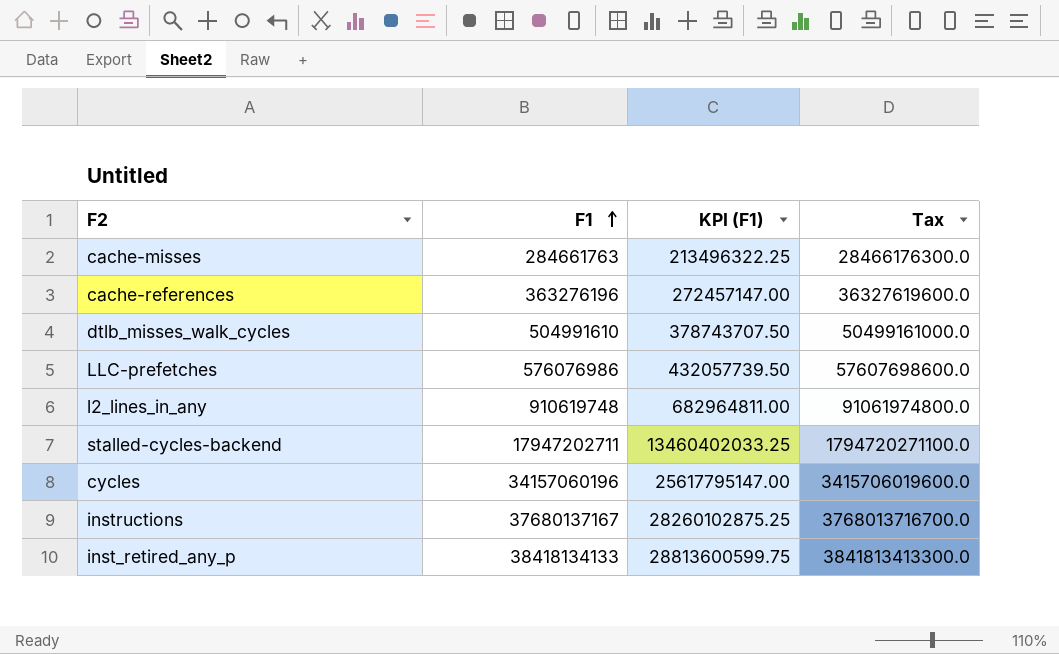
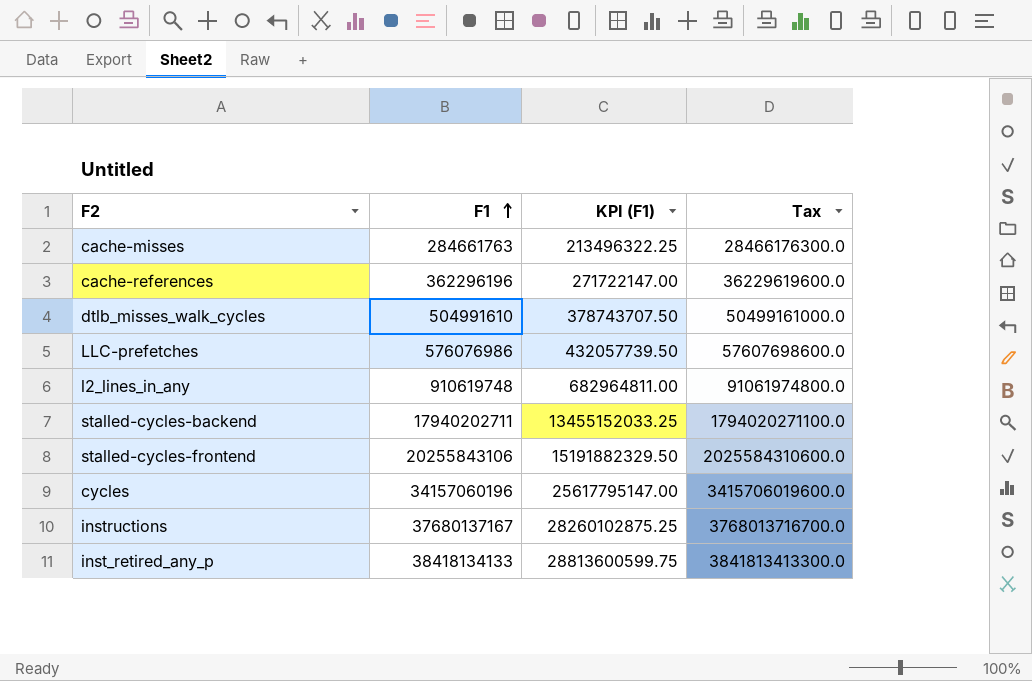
cache-references | F1: 363276196 -> 362296196
cache-references | KPI (F1): 272457147.00 -> 271722147.00
cache-references | Tax: 36327619600.0 -> 36229619600.0
stalled-cycles-backend | F1: 17947202711 -> 17940202711
stalled-cycles-backend | KPI (F1): 13460402033.25 -> 13455152033.25
stalled-cycles-backend | Tax: 1794720271100.0 -> 1794020271100.0
row stalled-cycles-frontend: none -> 20255843106 | 15191882329.50 | 2025584310600.0

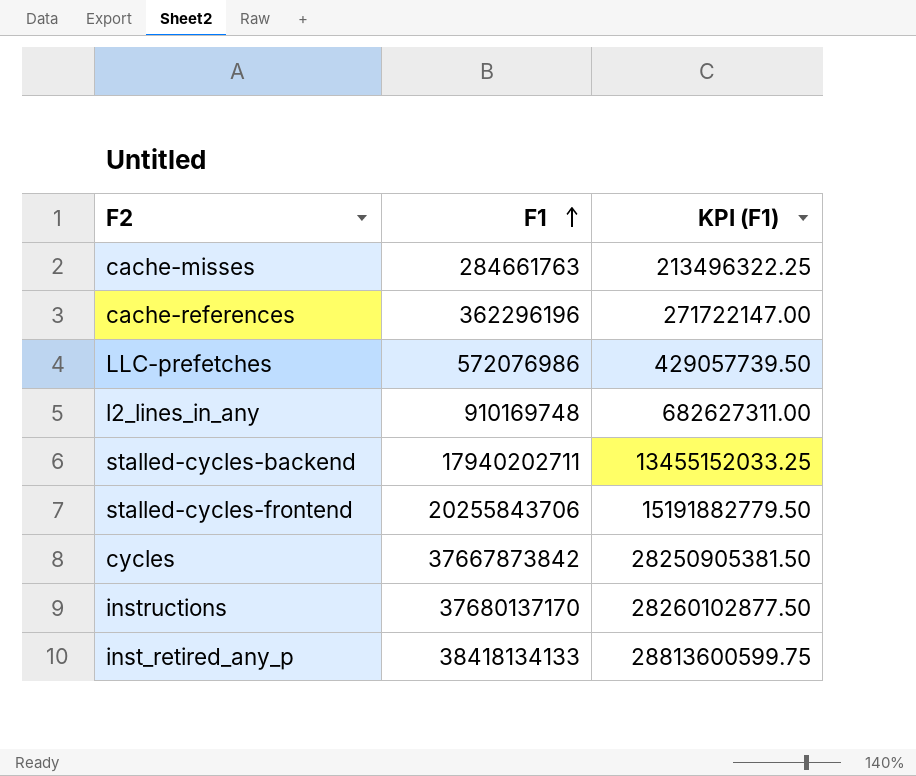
column Tax | formula: [F1] * 100 -> none
row dtlb_misses_walk_cycles: 504991610 | 378743707.50 | 50499161000.0 -> none
LLC-prefetches | F1: 576076986 -> 572076986
LLC-prefetches | KPI (F1): 432057739.50 -> 429057739.50
l2_lines_in_any | F1: 910619748 -> 910169748
l2_lines_in_any | KPI (F1): 682964811.00 -> 682627311.00
stalled-cycles-frontend | F1: 20255843106 -> 20255843706
stalled-cycles-frontend | KPI (F1): 15191882329.50 -> 15191882779.50
cycles | F1: 34157060196 -> 37667873842
cycles | KPI (F1): 25617795147.00 -> 28250905381.50
instructions | F1: 37680137167 -> 37680137170
instructions | KPI (F1): 28260102875.25 -> 28260102877.50

